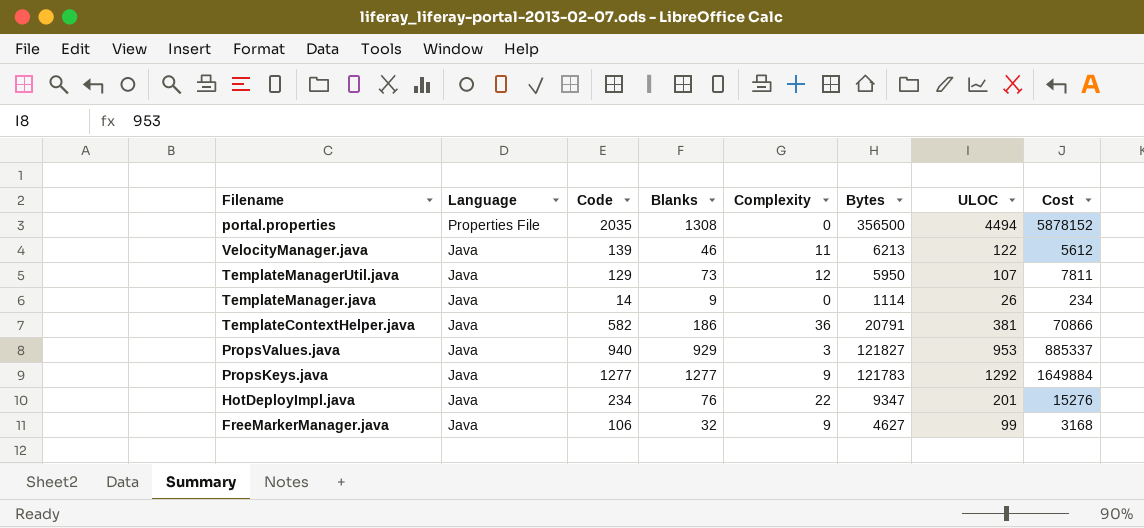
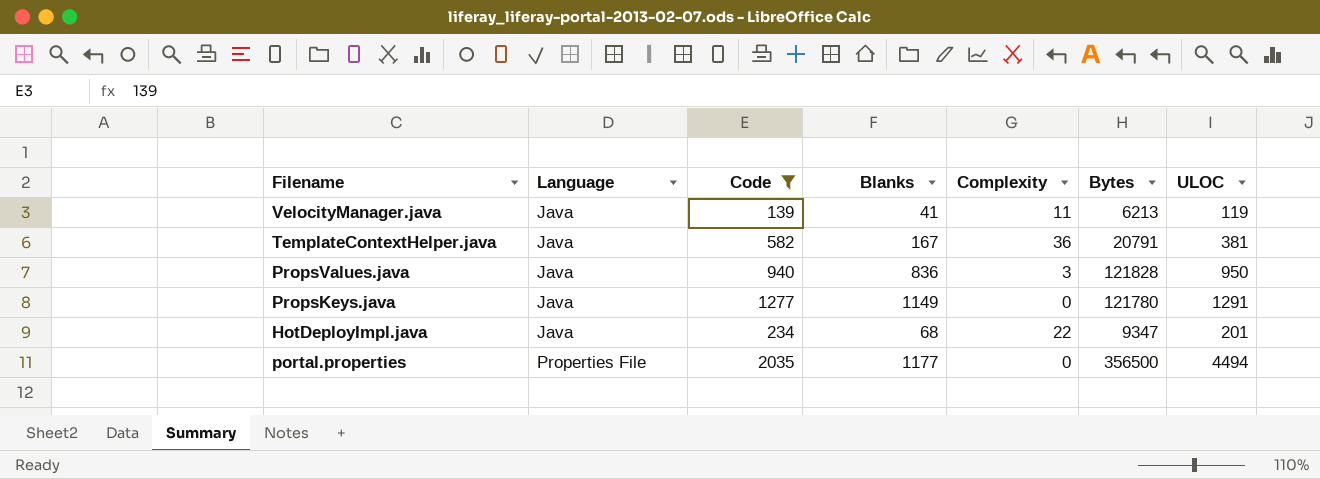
filter: none -> Code >= 139
row order: Language descending -> Language ascending
column Cost | formula: [Blanks] * [ULOC] -> none
VelocityManager.java | Blanks: 46 -> 41
VelocityManager.java | ULOC: 122 -> 119
TemplateContextHelper.java | Blanks: 186 -> 167
PropsValues.java | Blanks: 929 -> 836
PropsValues.java | Bytes: 121827 -> 121828
PropsValues.java | ULOC: 953 -> 950
PropsKeys.java | Blanks: 1277 -> 1149
PropsKeys.java | Complexity: 9 -> 0
PropsKeys.java | Bytes: 121783 -> 121780
PropsKeys.java | ULOC: 1292 -> 1291
HotDeployImpl.java | Blanks: 76 -> 68
portal.properties | Blanks: 1308 -> 1177

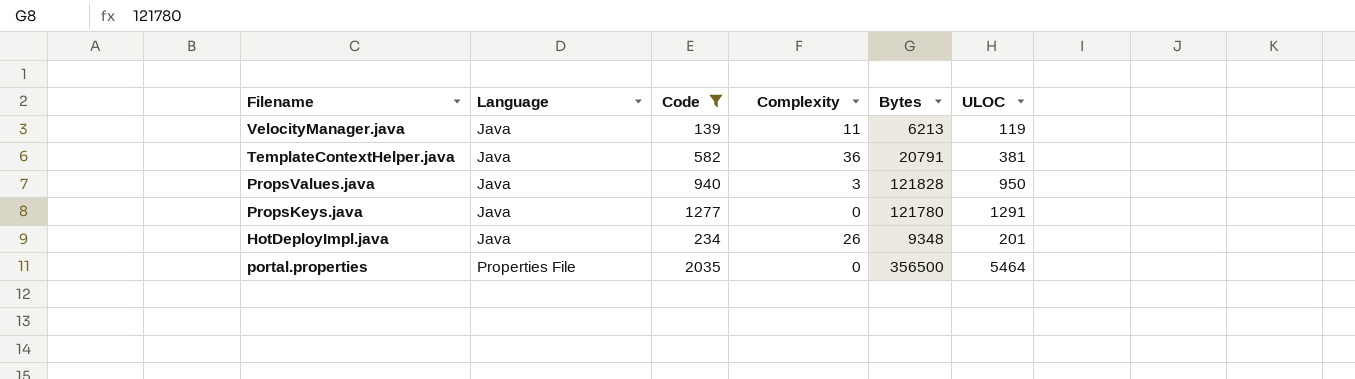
column Blanks | position: 4 -> none
HotDeployImpl.java | Complexity: 22 -> 26
HotDeployImpl.java | Bytes: 9347 -> 9348
portal.properties | ULOC: 4494 -> 5464

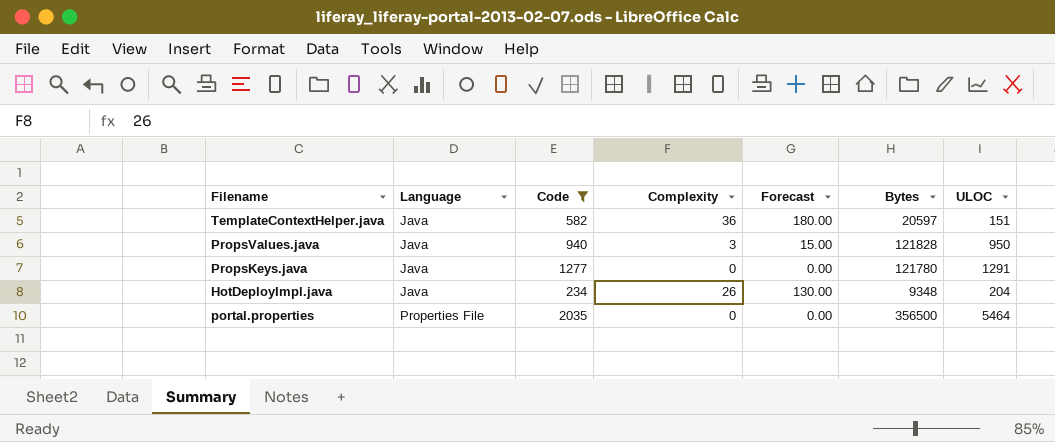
column Forecast | formula: none -> [Complexity] * 5
row VelocityManager.java: Java | 139 | 11 | 6213 | 119 -> none
TemplateContextHelper.java | Bytes: 20791 -> 20597
TemplateContextHelper.java | ULOC: 381 -> 151
HotDeployImpl.java | ULOC: 201 -> 204

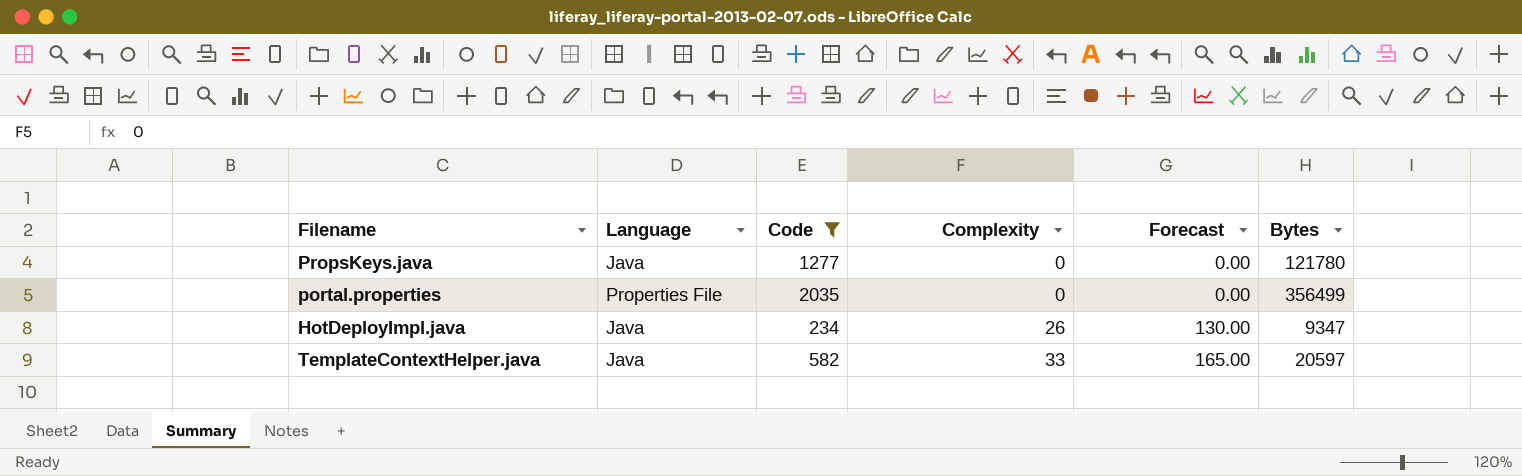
row order: Language ascending -> Complexity ascending
column ULOC | position: 7 -> none
row PropsValues.java: Java | 940 | 3 | 15.00 | 121828 | 950 -> none
portal.properties | Bytes: 356500 -> 356499
HotDeployImpl.java | Bytes: 9348 -> 9347
TemplateContextHelper.java | Complexity: 36 -> 33
TemplateContextHelper.java | Forecast: 180.00 -> 165.00

